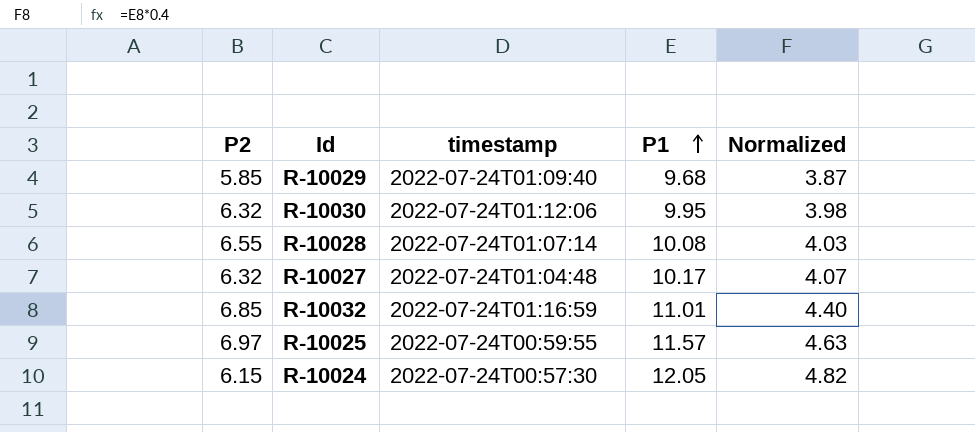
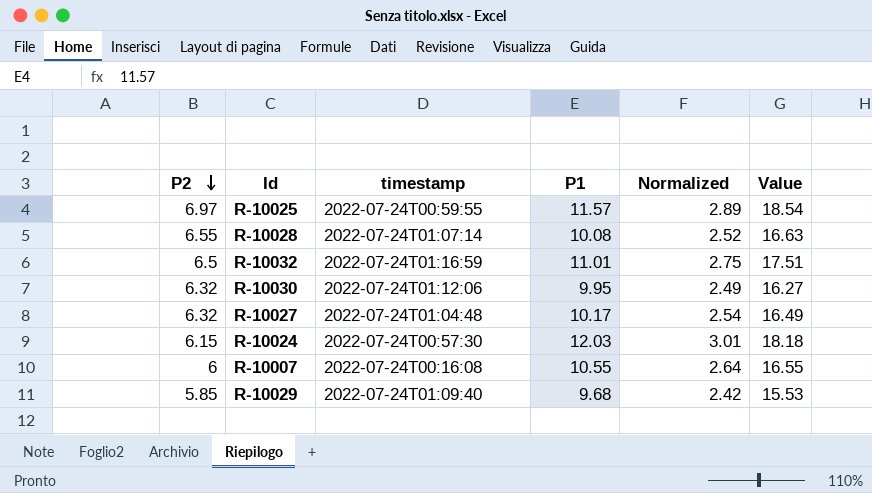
row order: P1 ascending -> P2 descending
column Normalized | formula: [P1] * 0.4 -> [P1] * 0.25
column Value | formula: none -> [P2] + [P1]
R-10032 | P2: 6.85 -> 6.5
R-10024 | P1: 12.05 -> 12.03
row R-10007: none -> 6 | 2022-07-24T00:16:08 | 10.55 | 2.64 | 16.55

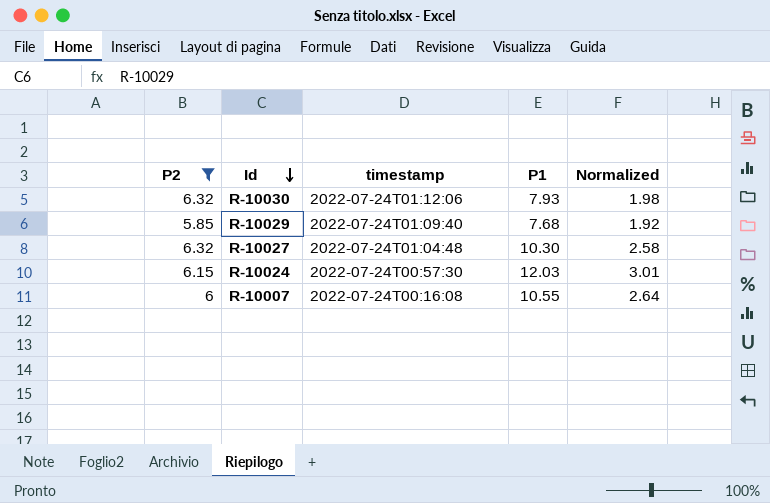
filter: none -> P2 <= 6.32
row order: P2 descending -> Id descending
column Value | formula: [P2] + [P1] -> none
R-10030 | P1: 9.95 -> 7.93
R-10030 | Normalized: 2.49 -> 1.98
R-10029 | P1: 9.68 -> 7.68
R-10029 | Normalized: 2.42 -> 1.92
R-10027 | P1: 10.17 -> 10.30
R-10027 | Normalized: 2.54 -> 2.58

